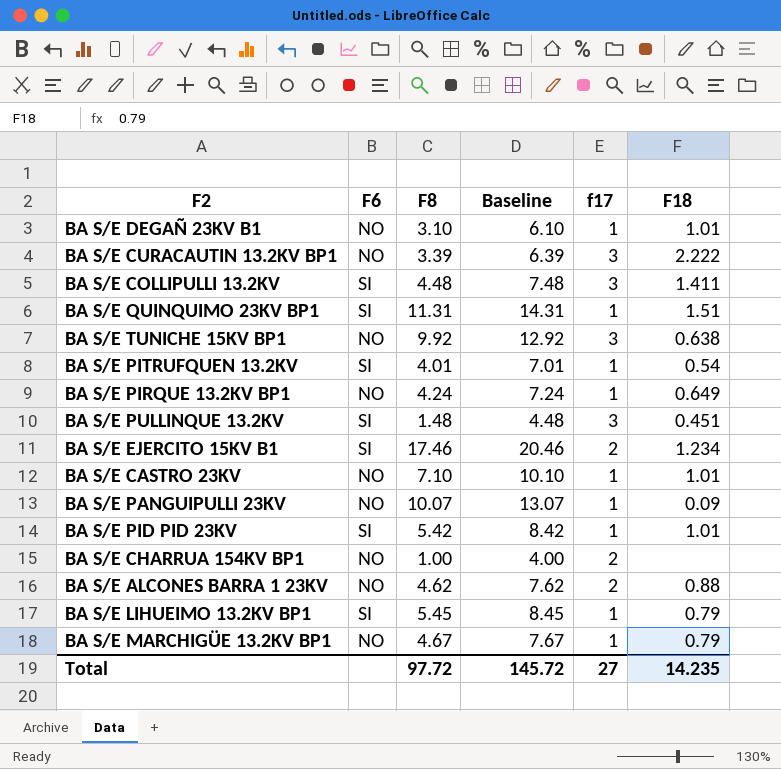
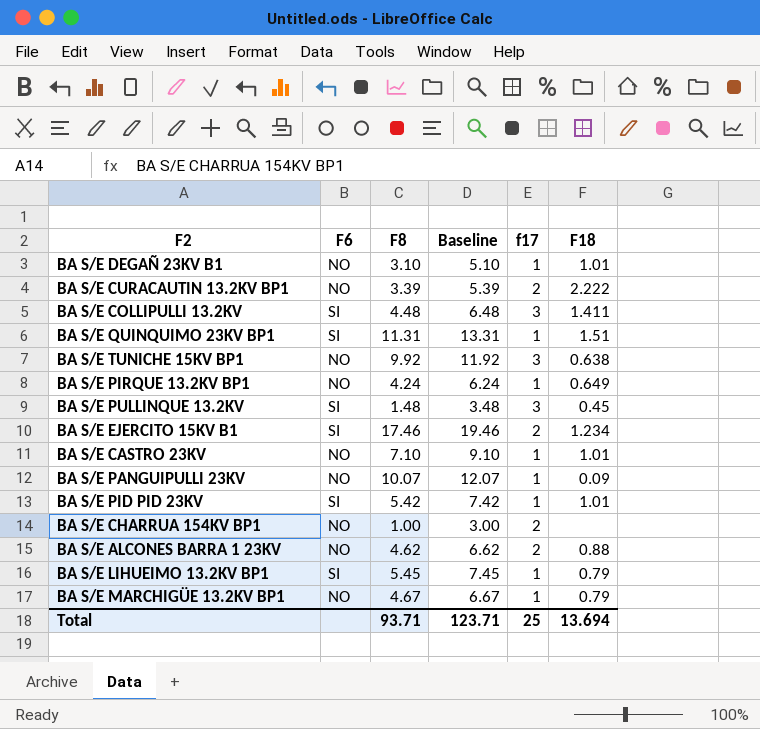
column Baseline | formula: [F8] + 3 -> [F8] + 2
row BA S/E PITRUFQUEN 13.2KV: SI | 4.01 | 7.01 | 1 | 0.54 -> none
BA S/E CURACAUTIN 13.2KV BP1 | f17: 3 -> 2
BA S/E PULLINQUE 13.2KV | F18: 0.451 -> 0.45
Total | F8: 97.72 -> 93.71
Total | Baseline: 145.72 -> 123.71
Total | f17: 27 -> 25
Total | F18: 14.235 -> 13.694

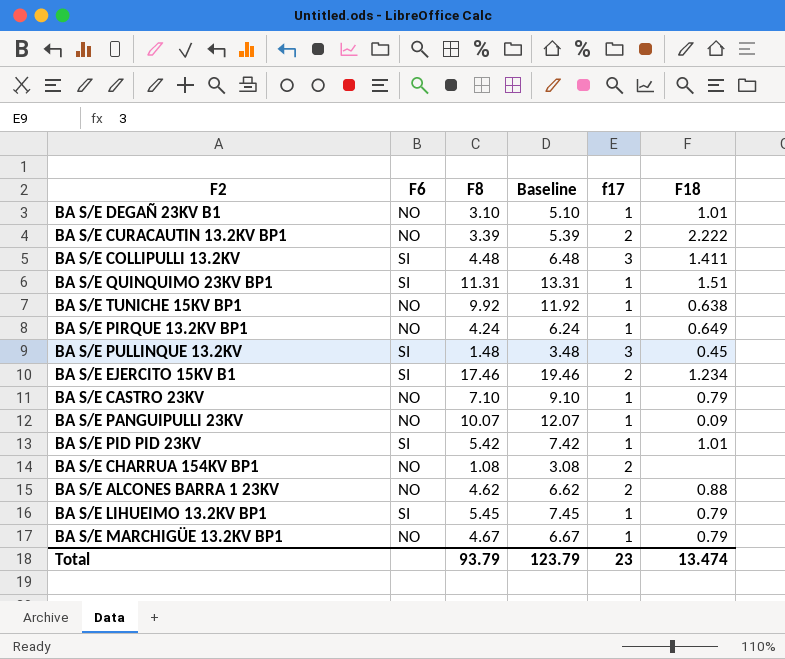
BA S/E TUNICHE 15KV BP1 | f17: 3 -> 1
BA S/E CASTRO 23KV | F18: 1.01 -> 0.79
BA S/E CHARRUA 154KV BP1 | F8: 1.00 -> 1.08
BA S/E CHARRUA 154KV BP1 | Baseline: 3.00 -> 3.08
Total | F8: 93.71 -> 93.79
Total | Baseline: 123.71 -> 123.79
Total | f17: 25 -> 23
Total | F18: 13.694 -> 13.474

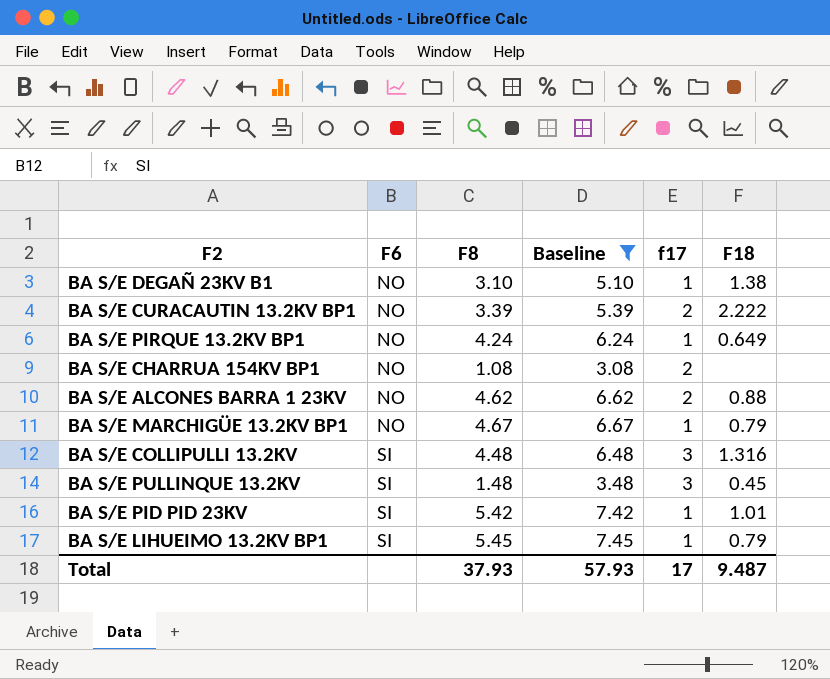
filter: none -> Baseline <= 7.45
row order: none -> F6 ascending
BA S/E DEGAÑ 23KV B1 | F18: 1.01 -> 1.38
BA S/E COLLIPULLI 13.2KV | F18: 1.411 -> 1.316
Total | F8: 93.79 -> 37.93
Total | Baseline: 123.79 -> 57.93
Total | f17: 23 -> 17
Total | F18: 13.474 -> 9.487

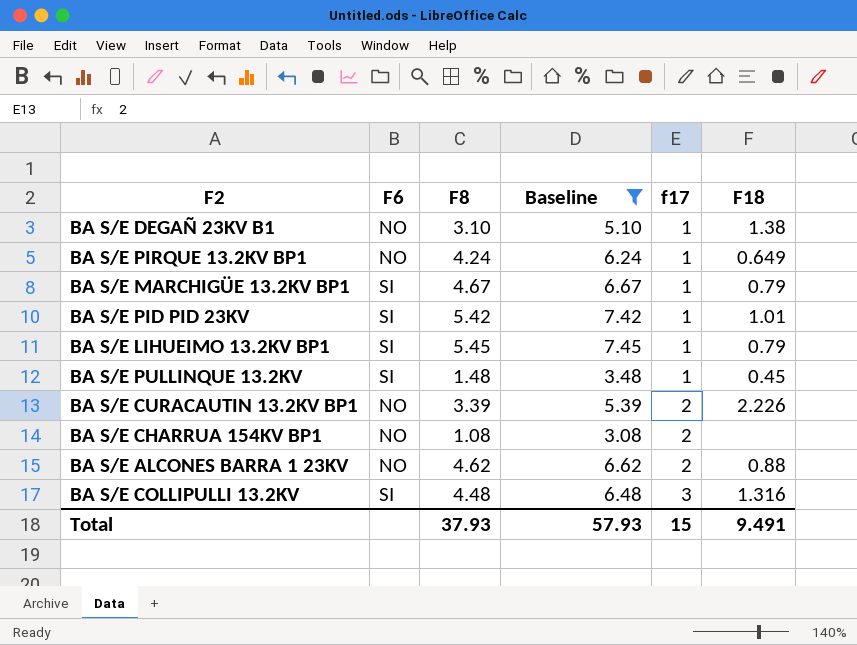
row order: F6 ascending -> f17 ascending
BA S/E MARCHIGÜE 13.2KV BP1 | F6: NO -> SI
BA S/E PULLINQUE 13.2KV | f17: 3 -> 1
BA S/E CURACAUTIN 13.2KV BP1 | F18: 2.222 -> 2.226
Total | f17: 17 -> 15
Total | F18: 9.487 -> 9.491

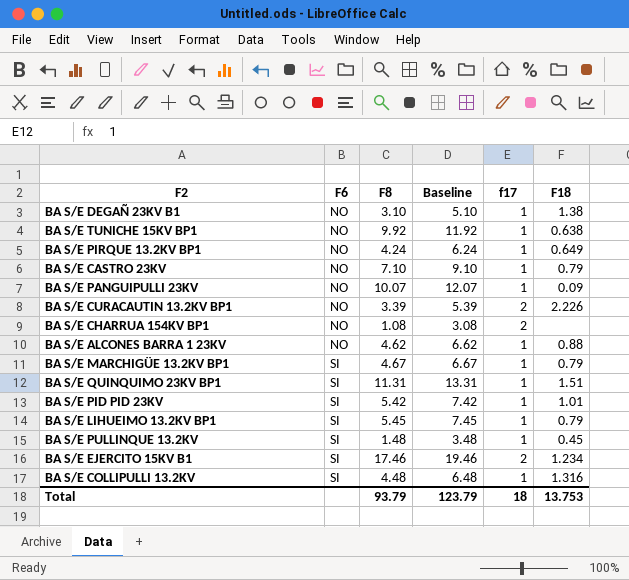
filter: Baseline <= 7.45 -> none
row order: f17 ascending -> F6 ascending
BA S/E ALCONES BARRA 1 23KV | f17: 2 -> 1
BA S/E COLLIPULLI 13.2KV | f17: 3 -> 1
Total | F8: 37.93 -> 93.79
Total | Baseline: 57.93 -> 123.79
Total | f17: 15 -> 18
Total | F18: 9.491 -> 13.753

